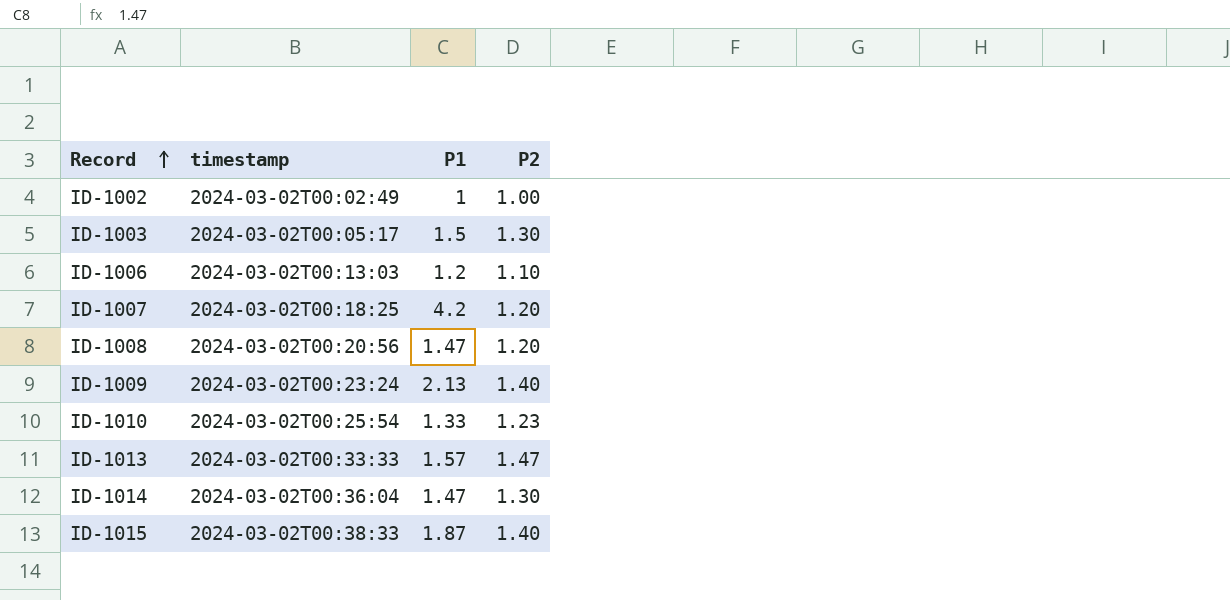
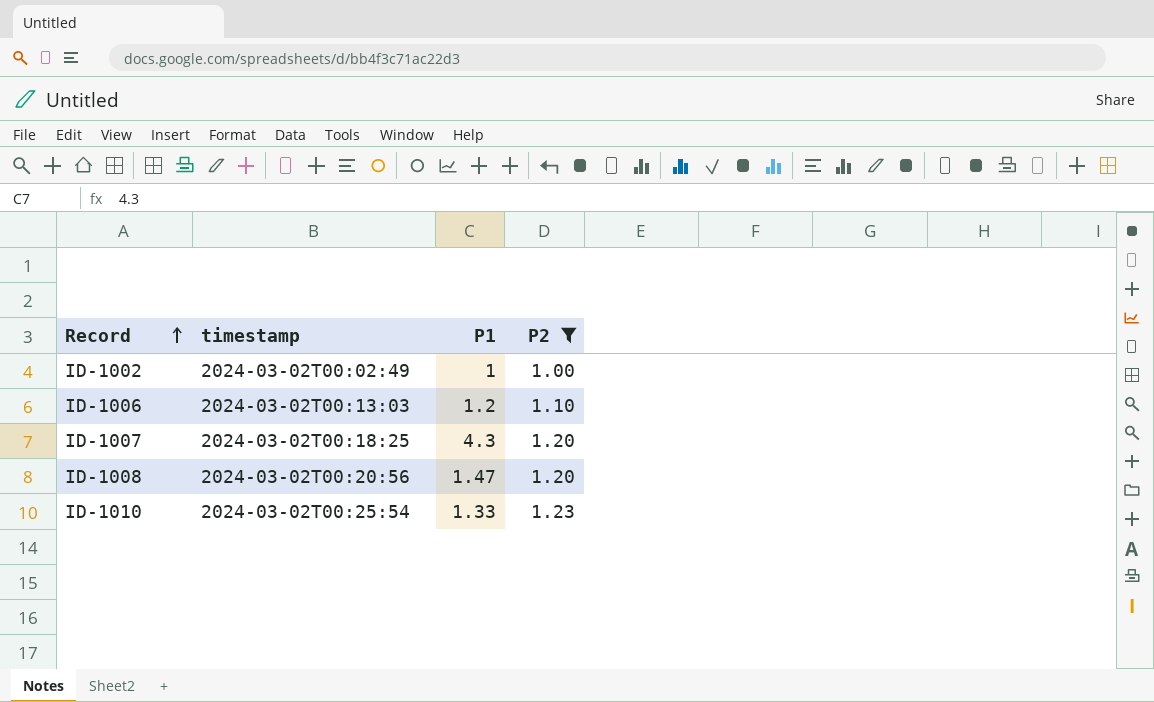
filter: none -> P2 <= 1.23
ID-1007 | P1: 4.2 -> 4.3

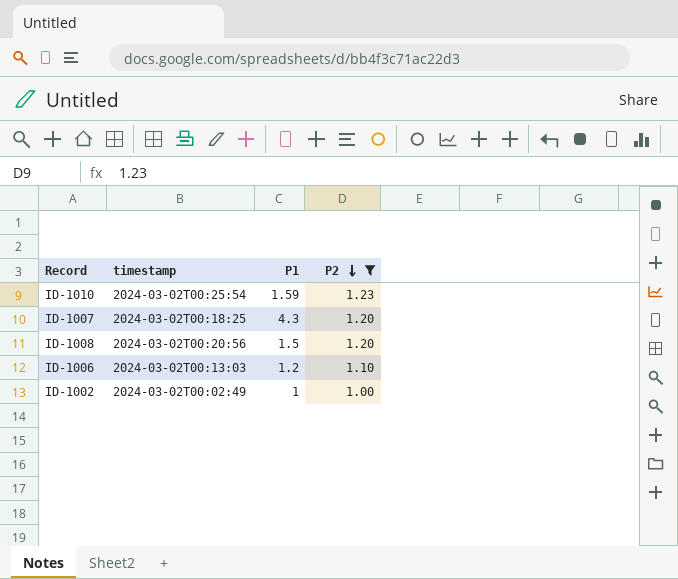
row order: Record ascending -> P2 descending
ID-1010 | P1: 1.33 -> 1.59
ID-1008 | P1: 1.47 -> 1.5

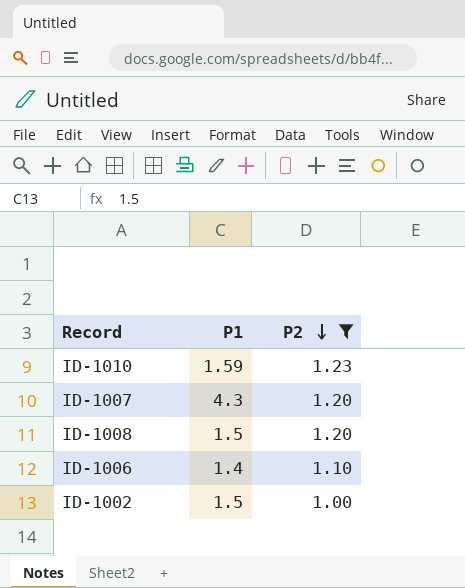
column timestamp | position: 2 -> none
ID-1006 | P1: 1.2 -> 1.4
ID-1002 | P1: 1 -> 1.5

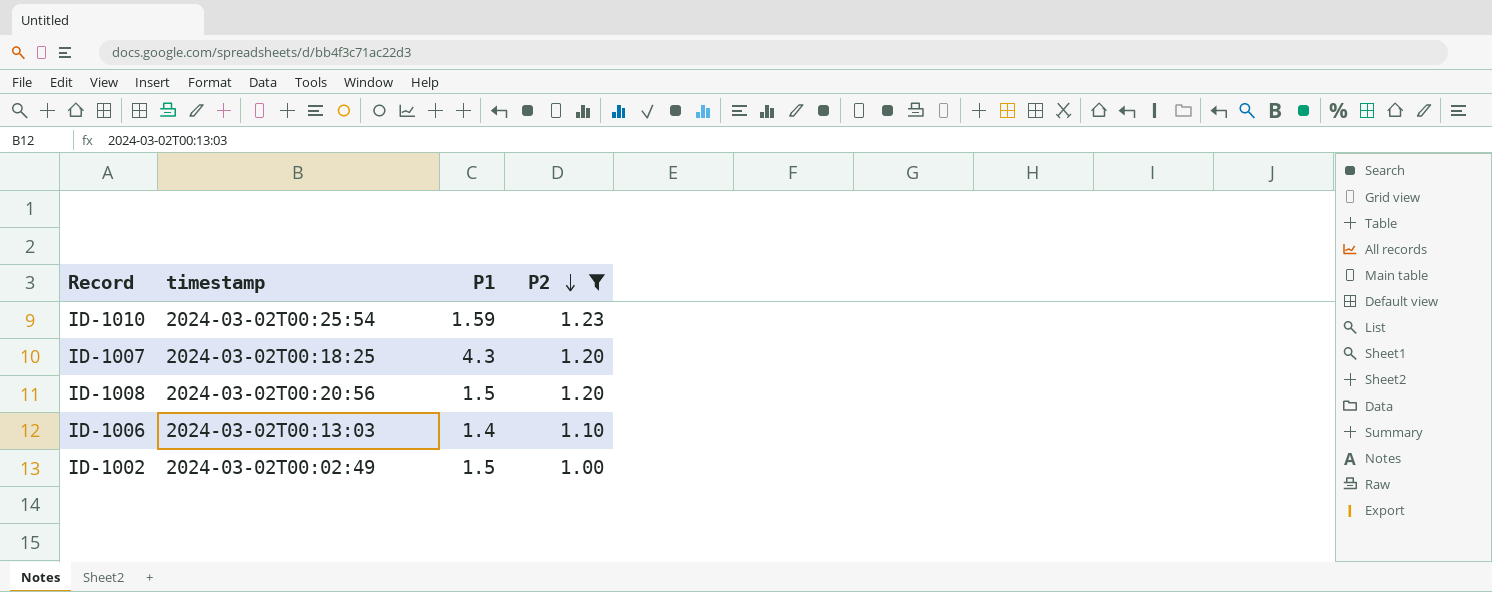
column timestamp | position: none -> 2

